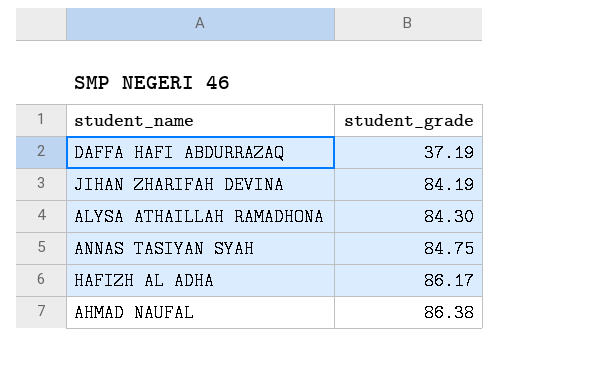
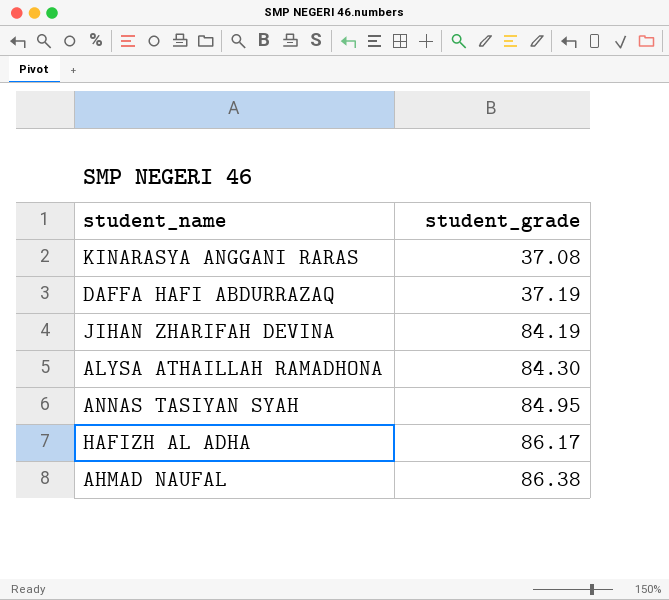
row KINARASYA ANGGANI RARAS: none -> 37.08
ANNAS TASIYAN SYAH | student_grade: 84.75 -> 84.95

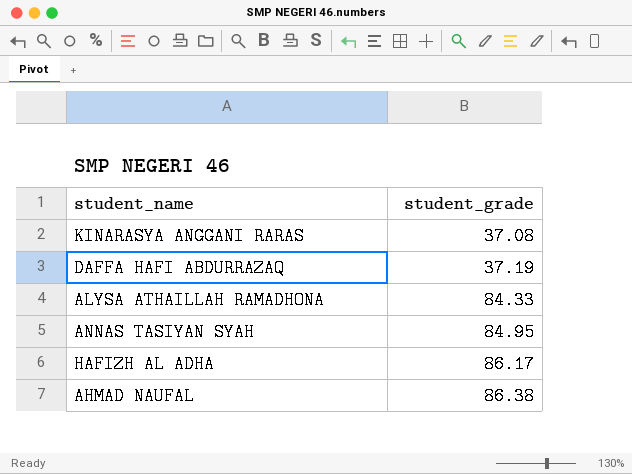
row JIHAN ZHARIFAH DEVINA: 84.19 -> none
ALYSA ATHAILLAH RAMADHONA | student_grade: 84.30 -> 84.33

